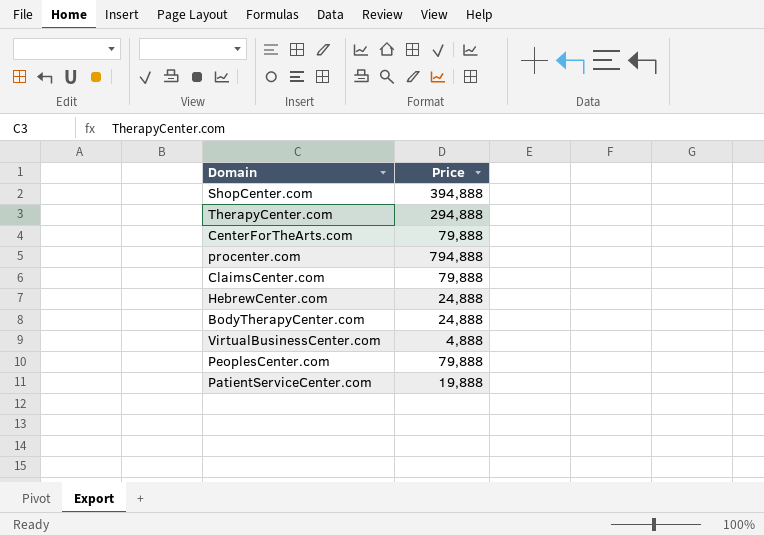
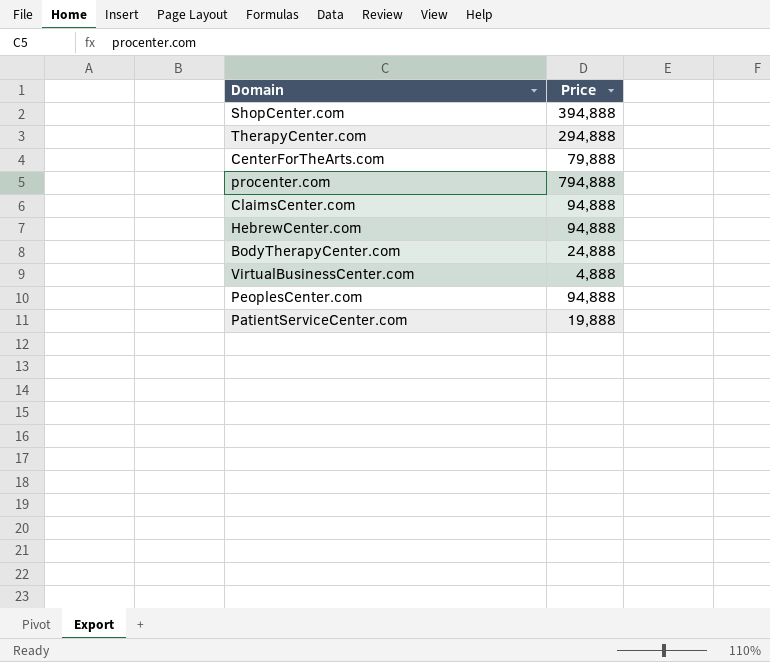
ClaimsCenter.com | Price: 79,888 -> 94,888
HebrewCenter.com | Price: 24,888 -> 94,888
PeoplesCenter.com | Price: 79,888 -> 94,888

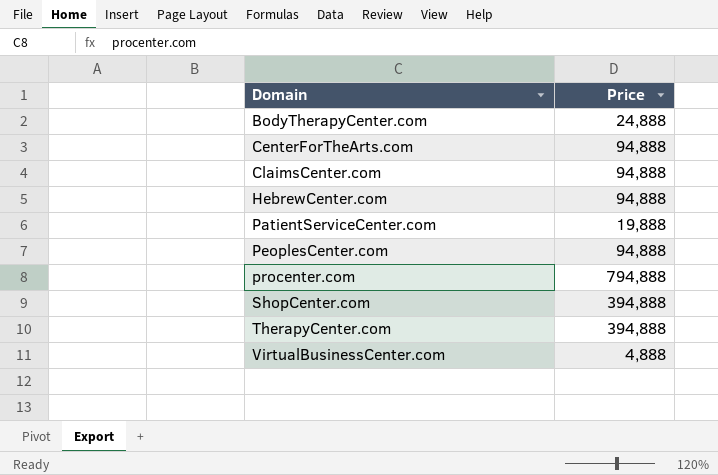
row order: none -> Domain ascending
CenterForTheArts.com | Price: 79,888 -> 94,888
TherapyCenter.com | Price: 294,888 -> 394,888

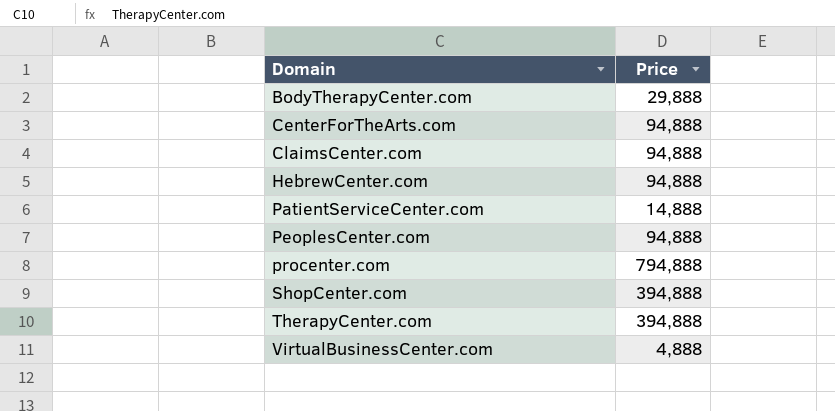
BodyTherapyCenter.com | Price: 24,888 -> 29,888
PatientServiceCenter.com | Price: 19,888 -> 14,888

